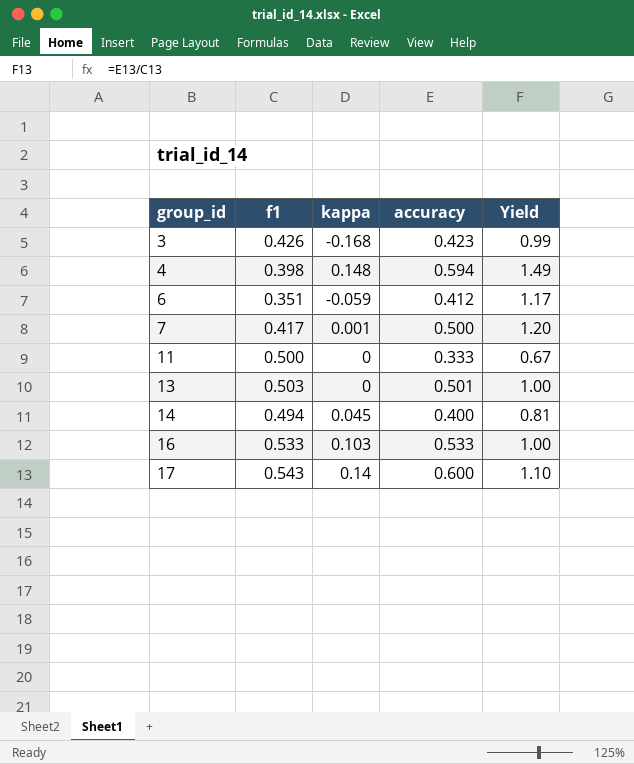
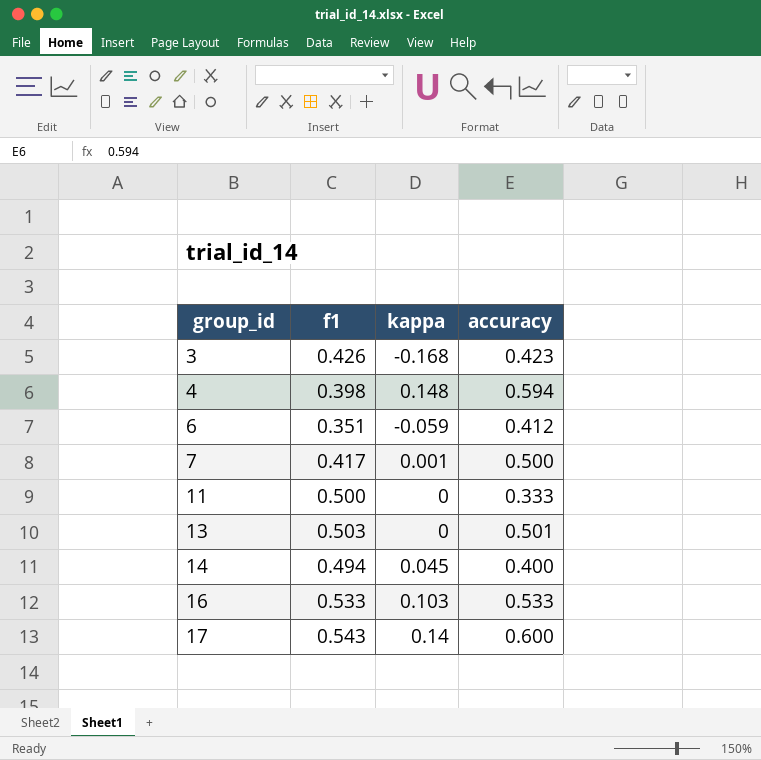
column Yield | formula: [accuracy] / [f1] -> none

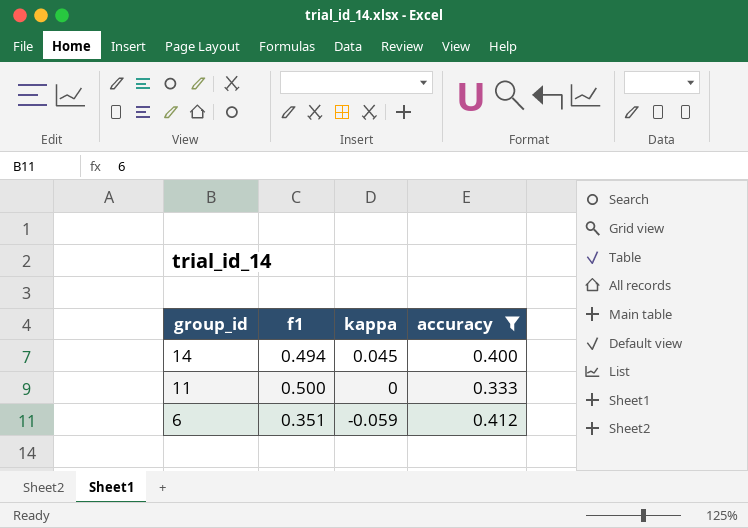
filter: none -> accuracy <= 0.412
row order: group_id ascending -> group_id descending

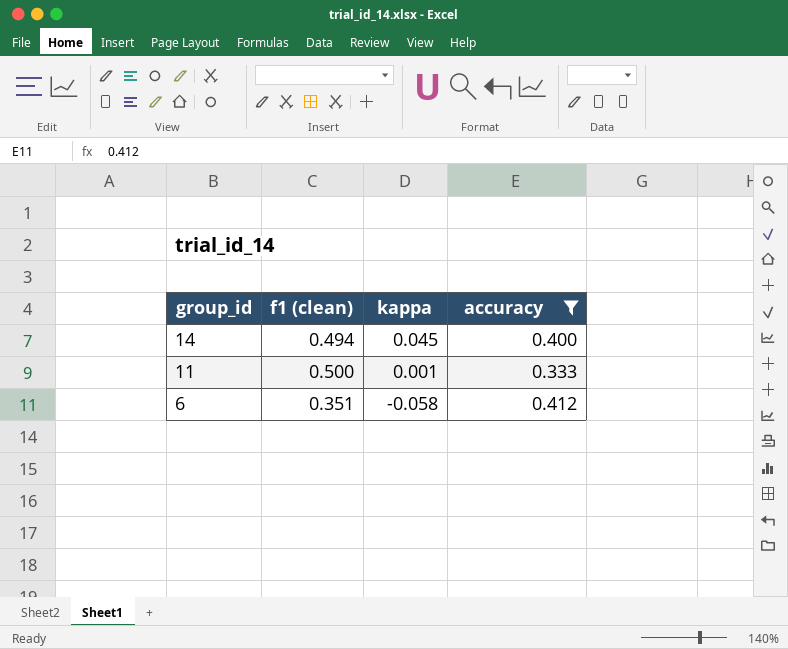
column name: f1 -> f1 (clean)
11 | kappa: 0 -> 0.001
6 | kappa: -0.059 -> -0.058

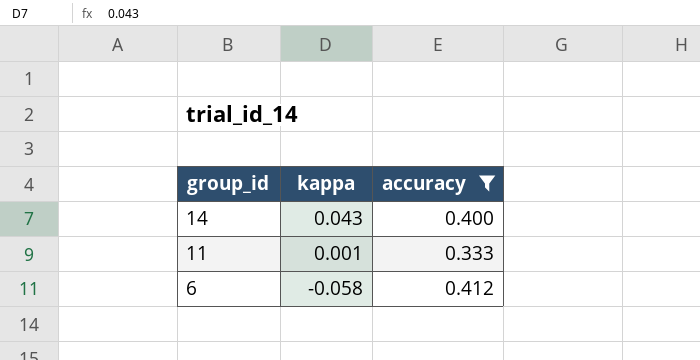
column f1 (clean) | position: 2 -> none
14 | kappa: 0.045 -> 0.043

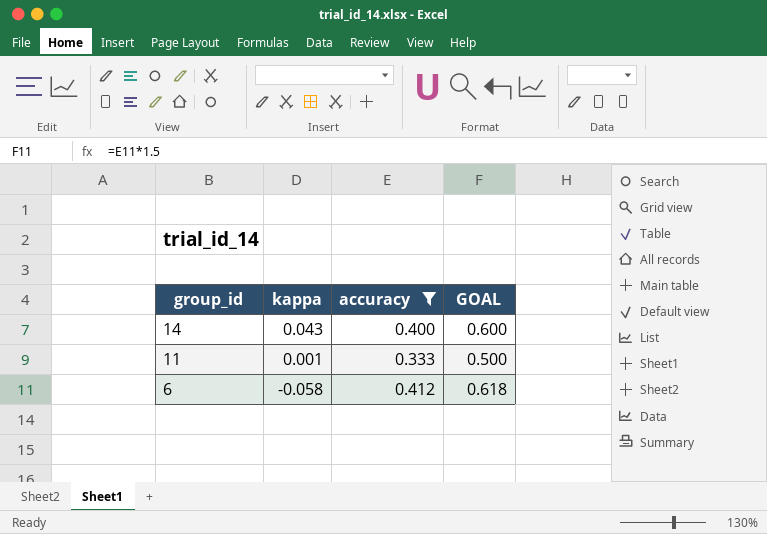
column GOAL | formula: none -> [accuracy] * 1.5

